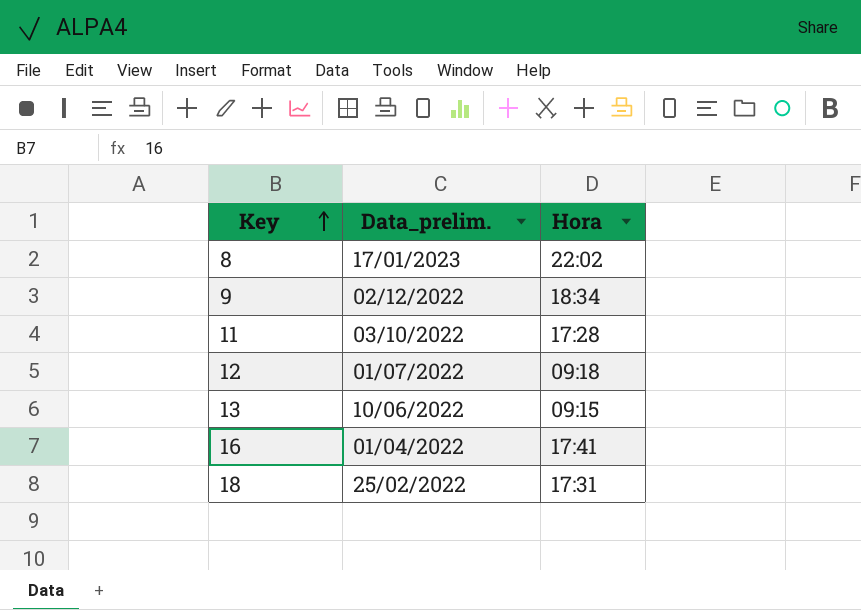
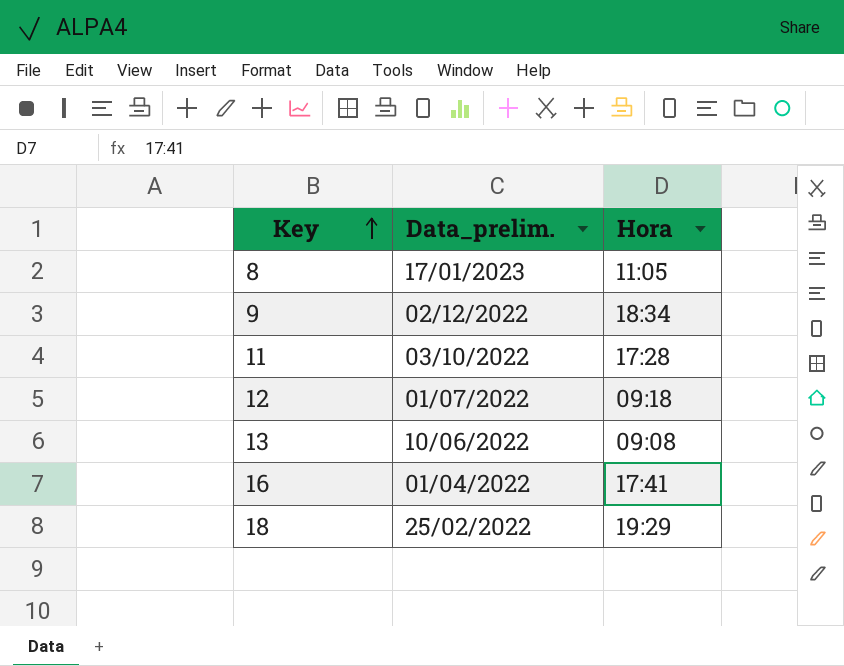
8 | Hora: 22:02 -> 11:05
13 | Hora: 09:15 -> 09:08
18 | Hora: 17:31 -> 19:29

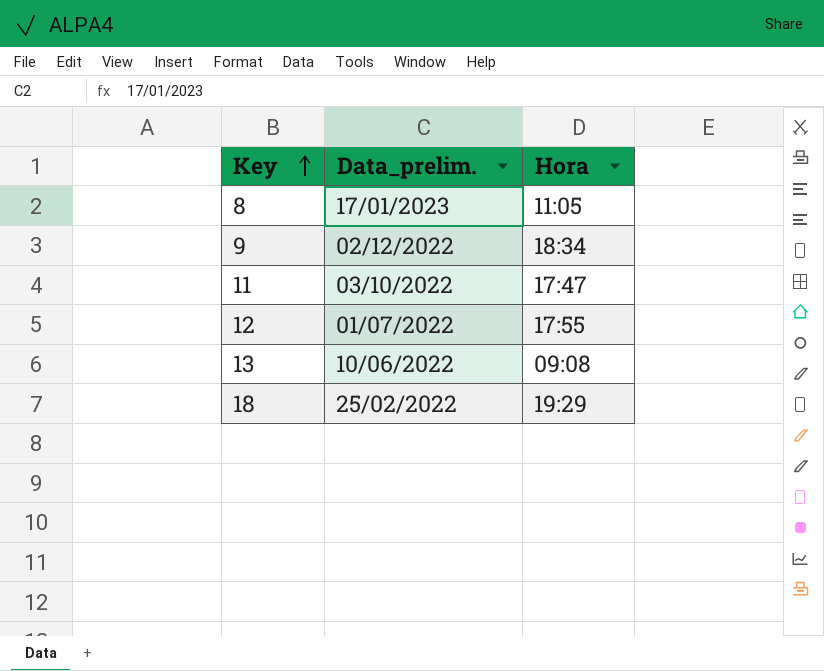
row 16: 01/04/2022 | 17:41 -> none
11 | Hora: 17:28 -> 17:47
12 | Hora: 09:18 -> 17:55

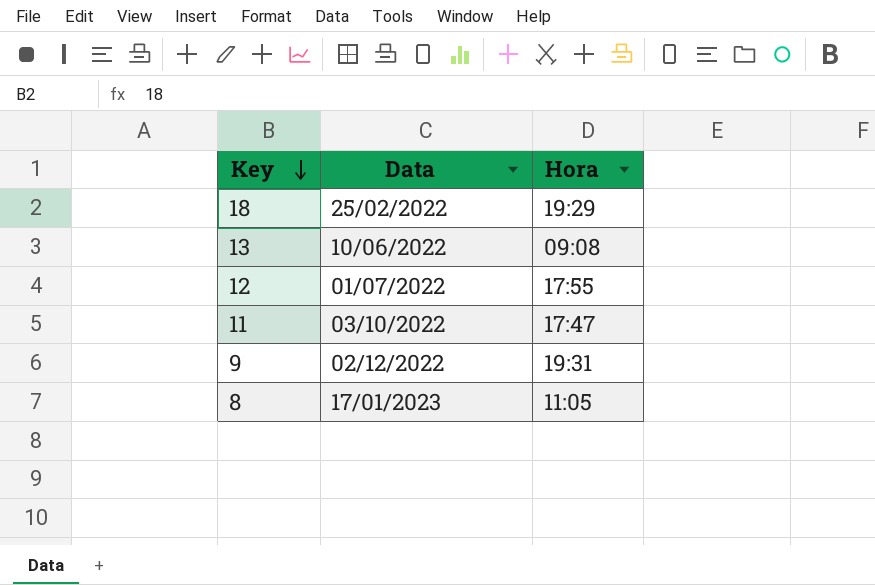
row order: Key ascending -> Key descending
column name: Data_prelim. -> Data
9 | Hora: 18:34 -> 19:31

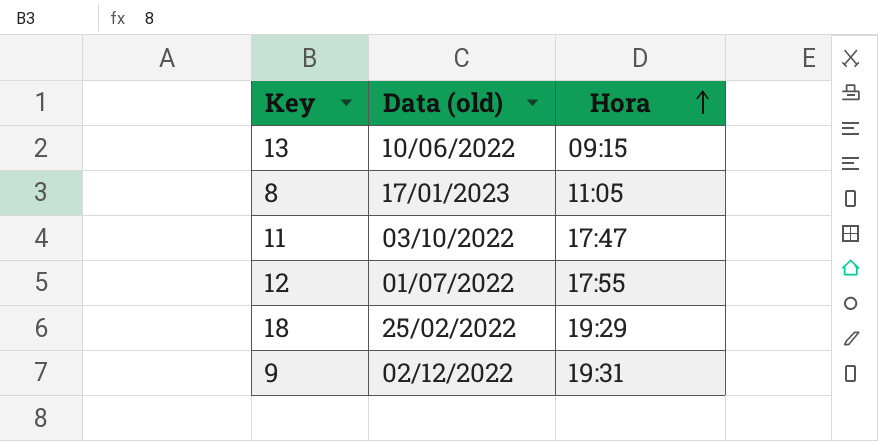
row order: Key descending -> Hora ascending
column name: Data -> Data (old)
13 | Hora: 09:08 -> 09:15

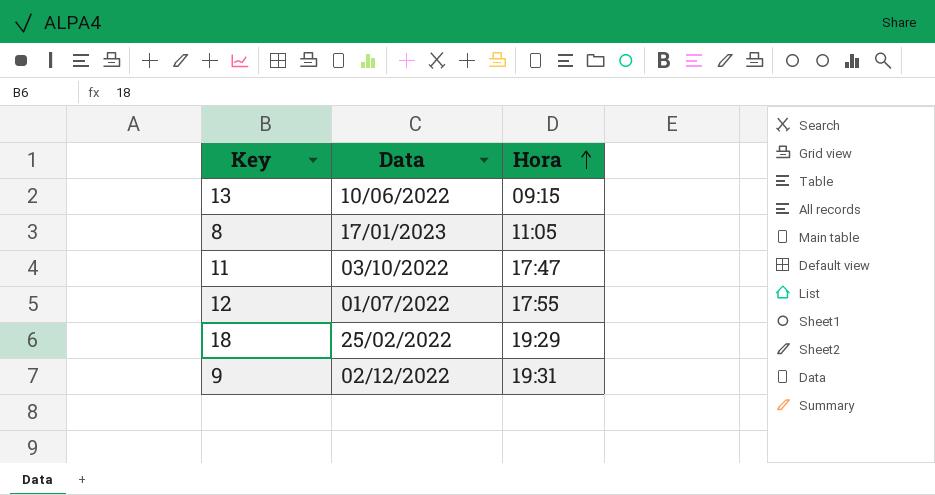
column name: Data (old) -> Data

